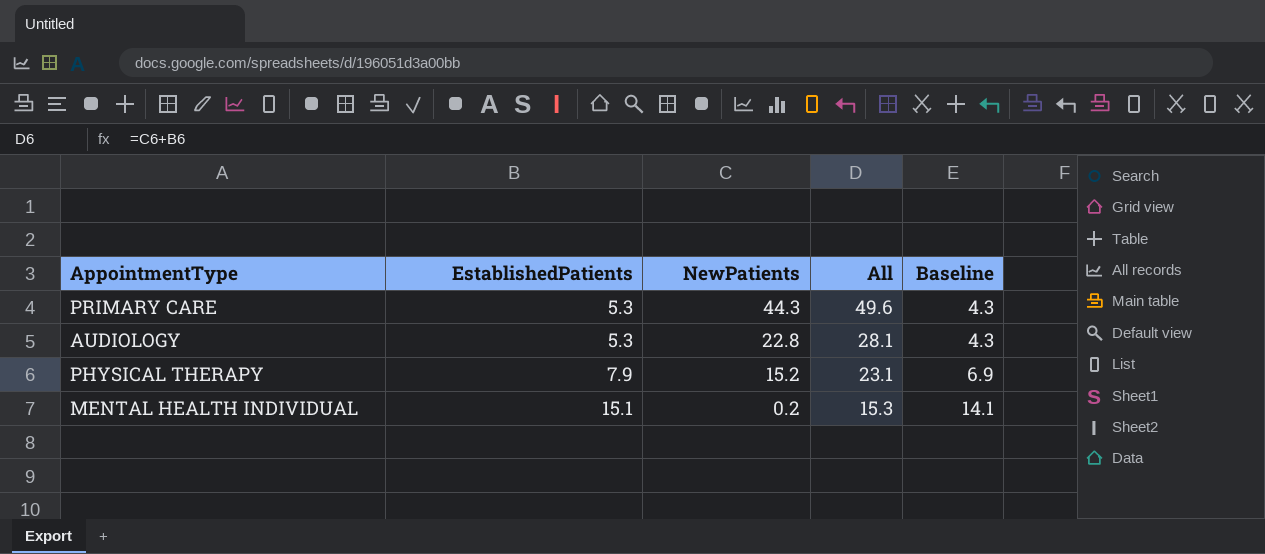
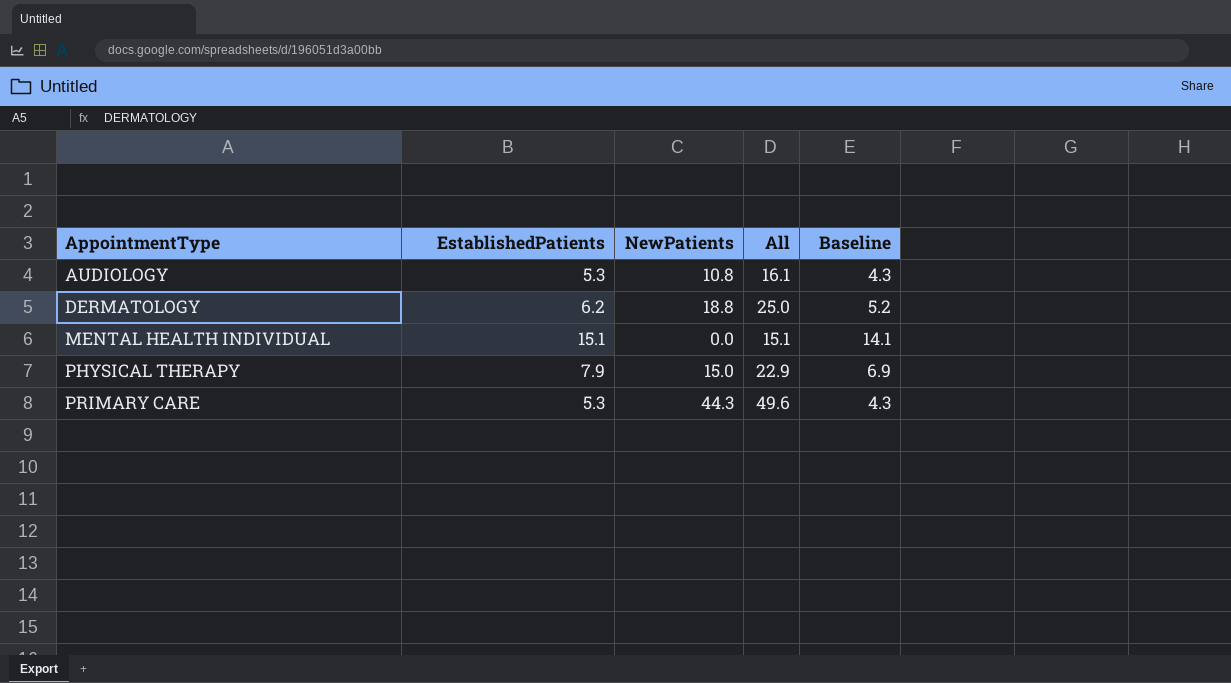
row order: EstablishedPatients ascending -> AppointmentType ascending
AUDIOLOGY | NewPatients: 22.8 -> 10.8
AUDIOLOGY | All: 28.1 -> 16.1
row DERMATOLOGY: none -> 6.2 | 18.8 | 25.0 | 5.2
MENTAL HEALTH INDIVIDUAL | NewPatients: 0.2 -> 0.0
MENTAL HEALTH INDIVIDUAL | All: 15.3 -> 15.1
PHYSICAL THERAPY | NewPatients: 15.2 -> 15.0
PHYSICAL THERAPY | All: 23.1 -> 22.9

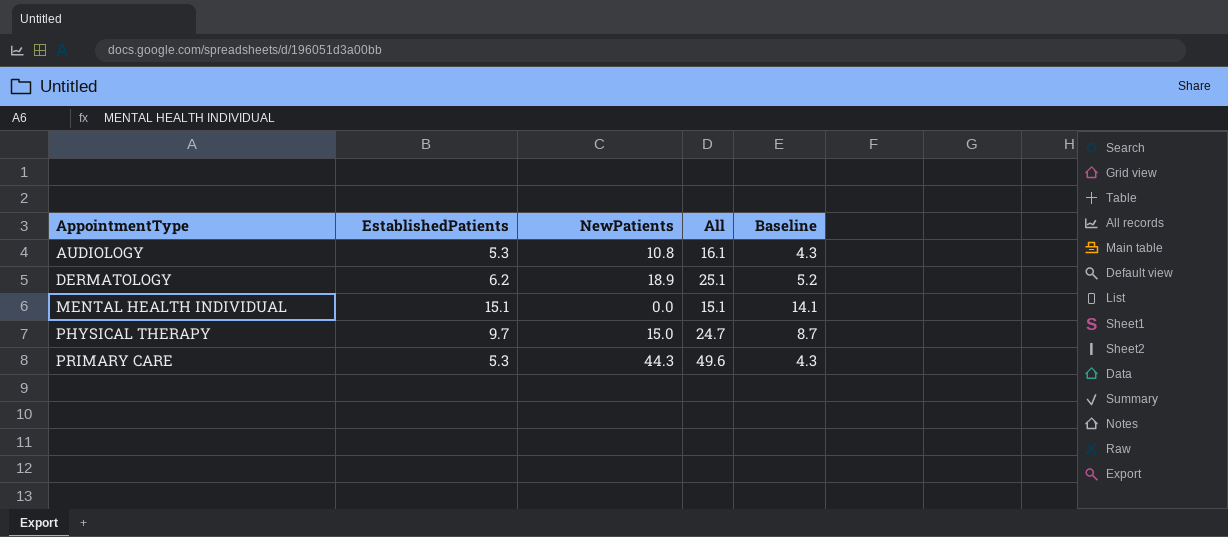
DERMATOLOGY | NewPatients: 18.8 -> 18.9
DERMATOLOGY | All: 25.0 -> 25.1
PHYSICAL THERAPY | EstablishedPatients: 7.9 -> 9.7
PHYSICAL THERAPY | All: 22.9 -> 24.7
PHYSICAL THERAPY | Baseline: 6.9 -> 8.7

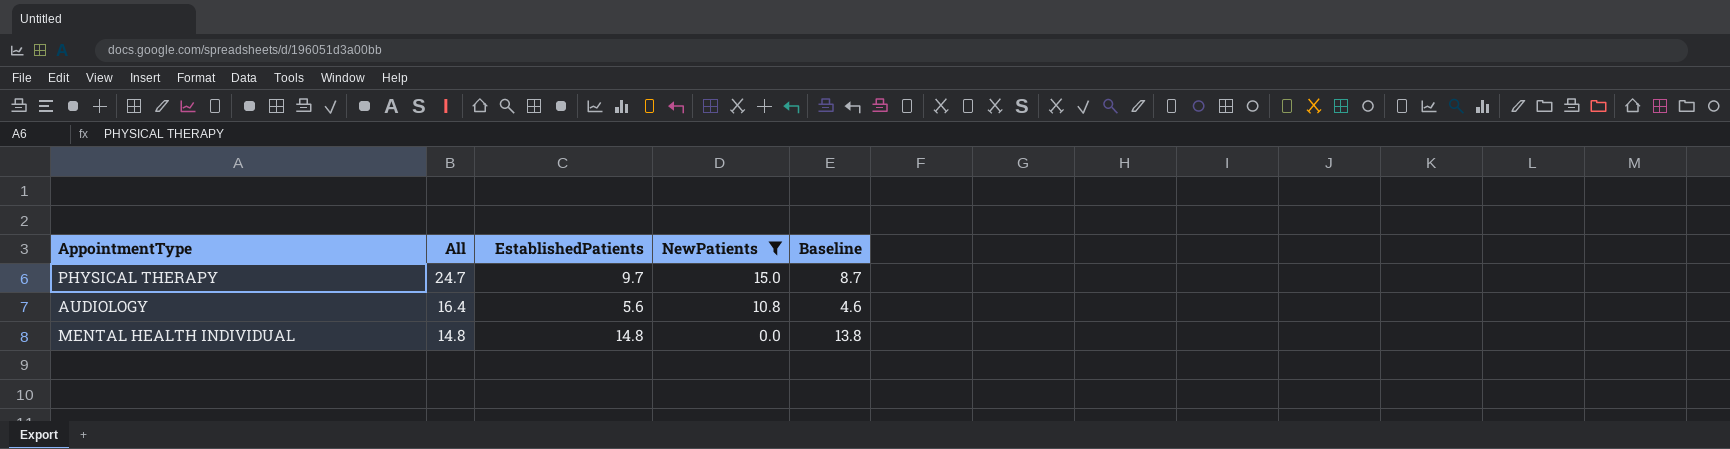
filter: none -> NewPatients <= 15.0
row order: AppointmentType ascending -> All descending
column All | position: 4 -> 2
AUDIOLOGY | All: 16.1 -> 16.4
AUDIOLOGY | EstablishedPatients: 5.3 -> 5.6
AUDIOLOGY | Baseline: 4.3 -> 4.6
MENTAL HEALTH INDIVIDUAL | All: 15.1 -> 14.8
MENTAL HEALTH INDIVIDUAL | EstablishedPatients: 15.1 -> 14.8
MENTAL HEALTH INDIVIDUAL | Baseline: 14.1 -> 13.8

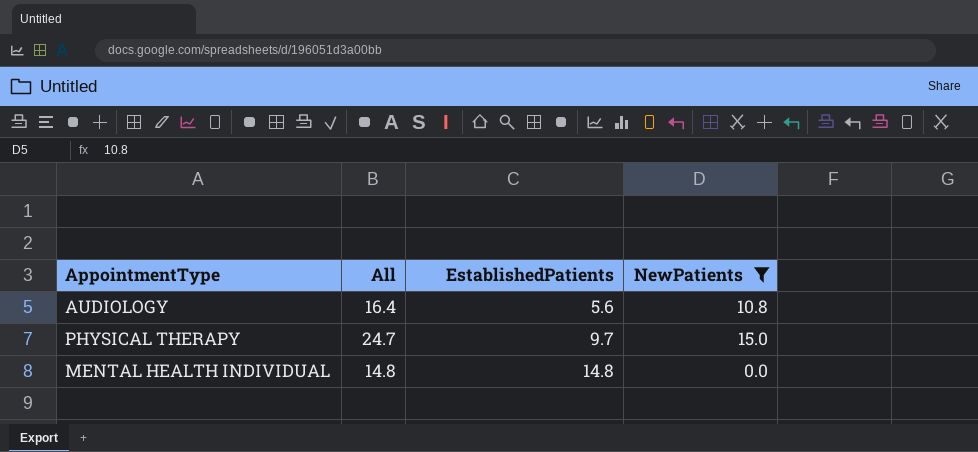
row order: All descending -> EstablishedPatients ascending
column Baseline | formula: [EstablishedPatients] - 1 -> none

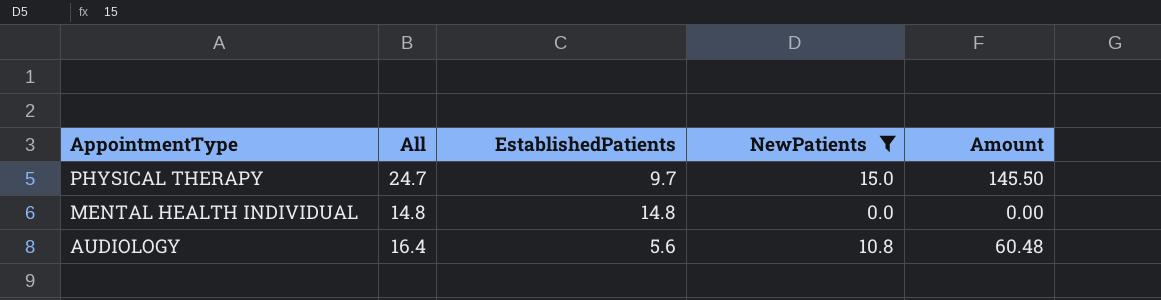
row order: EstablishedPatients ascending -> AppointmentType descending
column Amount | formula: none -> [EstablishedPatients] * [NewPatients]

